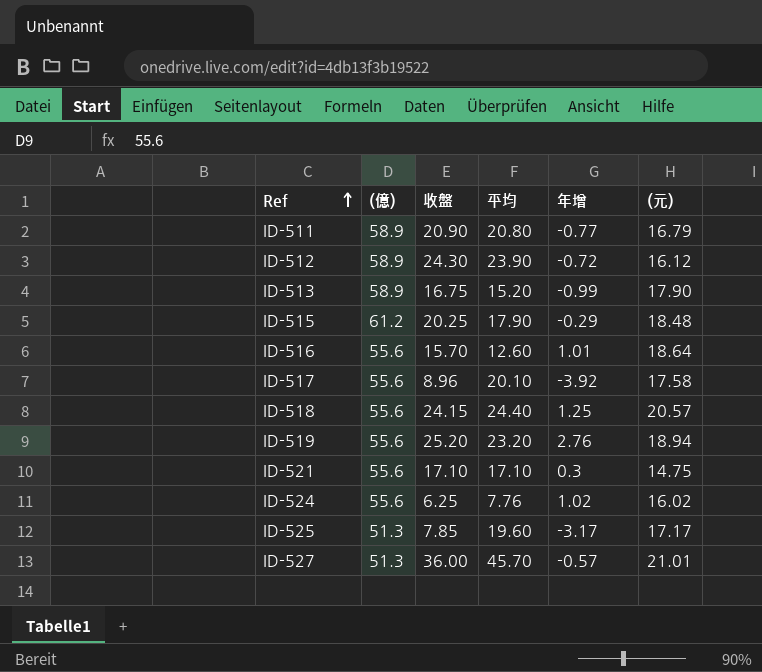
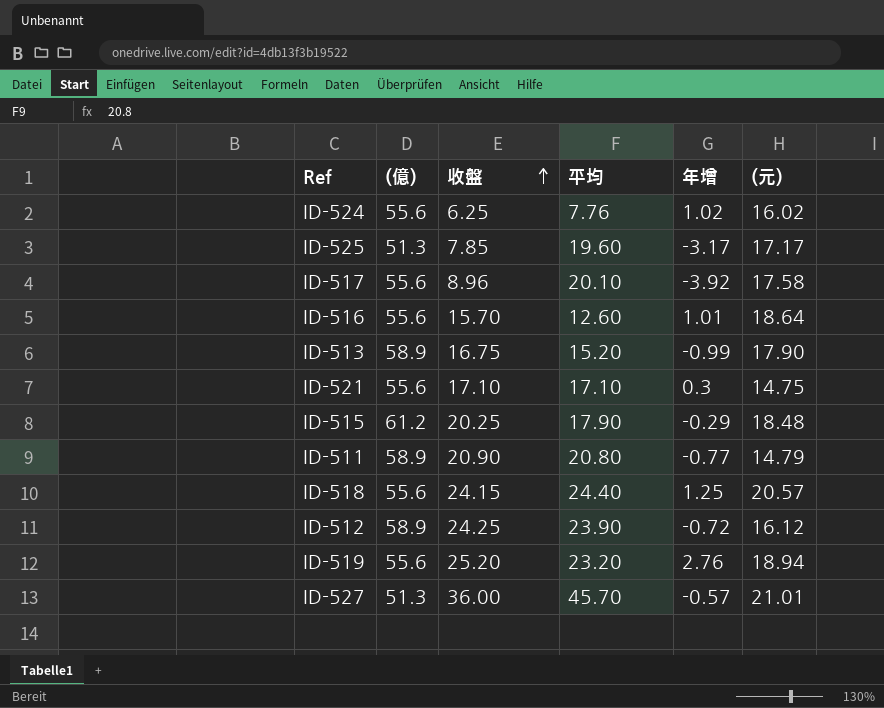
row order: Ref ascending -> 收盤 ascending
ID-511 | (元): 16.79 -> 14.79
ID-512 | 收盤: 24.30 -> 24.25

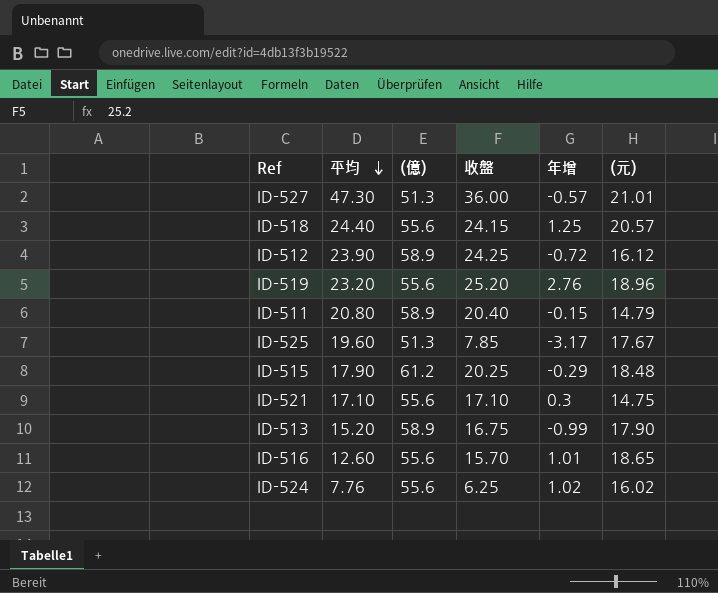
row order: 收盤 ascending -> 平均 descending
column 平均 | position: 4 -> 2
row ID-517: 55.6 | 8.96 | 20.10 | -3.92 | 17.58 -> none
ID-527 | 平均: 45.70 -> 47.30
ID-519 | (元): 18.94 -> 18.96
ID-511 | 收盤: 20.90 -> 20.40
ID-511 | 年增: -0.77 -> -0.15
ID-525 | (元): 17.17 -> 17.67
ID-516 | (元): 18.64 -> 18.65

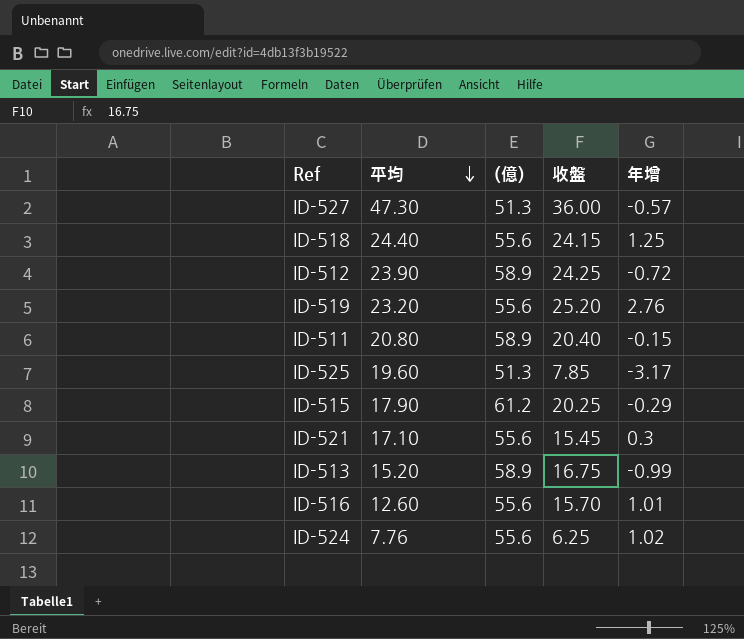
column (元) | position: 6 -> none
ID-521 | 收盤: 17.10 -> 15.45

